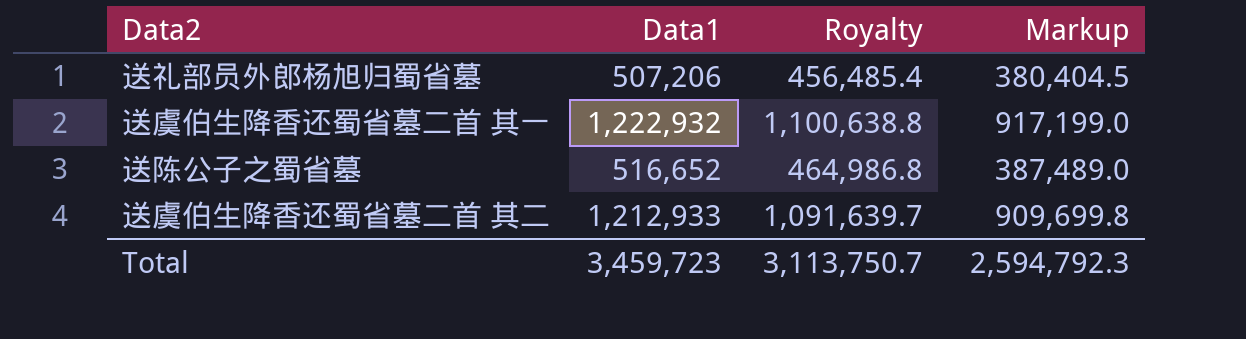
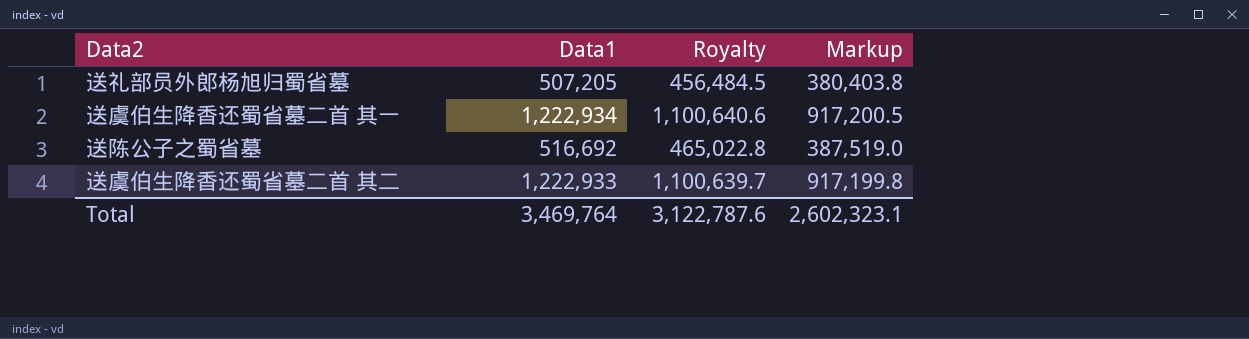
送礼部员外郎杨旭归蜀省墓 | Data1: 507,206 -> 507,205
送礼部员外郎杨旭归蜀省墓 | Royalty: 456,485.4 -> 456,484.5
送礼部员外郎杨旭归蜀省墓 | Markup: 380,404.5 -> 380,403.8
送虞伯生降香还蜀省墓二首 其一 | Data1: 1,222,932 -> 1,222,934
送虞伯生降香还蜀省墓二首 其一 | Royalty: 1,100,638.8 -> 1,100,640.6
送虞伯生降香还蜀省墓二首 其一 | Markup: 917,199.0 -> 917,200.5
送陈公子之蜀省墓 | Data1: 516,652 -> 516,692
送陈公子之蜀省墓 | Royalty: 464,986.8 -> 465,022.8
送陈公子之蜀省墓 | Markup: 387,489.0 -> 387,519.0
送虞伯生降香还蜀省墓二首 其二 | Data1: 1,212,933 -> 1,222,933
送虞伯生降香还蜀省墓二首 其二 | Royalty: 1,091,639.7 -> 1,100,639.7
送虞伯生降香还蜀省墓二首 其二 | Markup: 909,699.8 -> 917,199.8
Total | Data1: 3,459,723 -> 3,469,764
Total | Royalty: 3,113,750.7 -> 3,122,787.6
Total | Markup: 2,594,792.3 -> 2,602,323.1

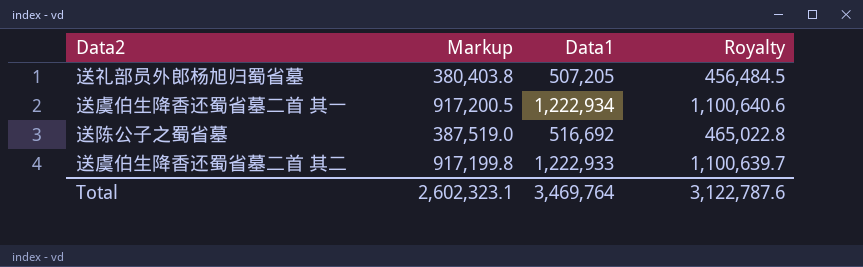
column Markup | position: 4 -> 2

